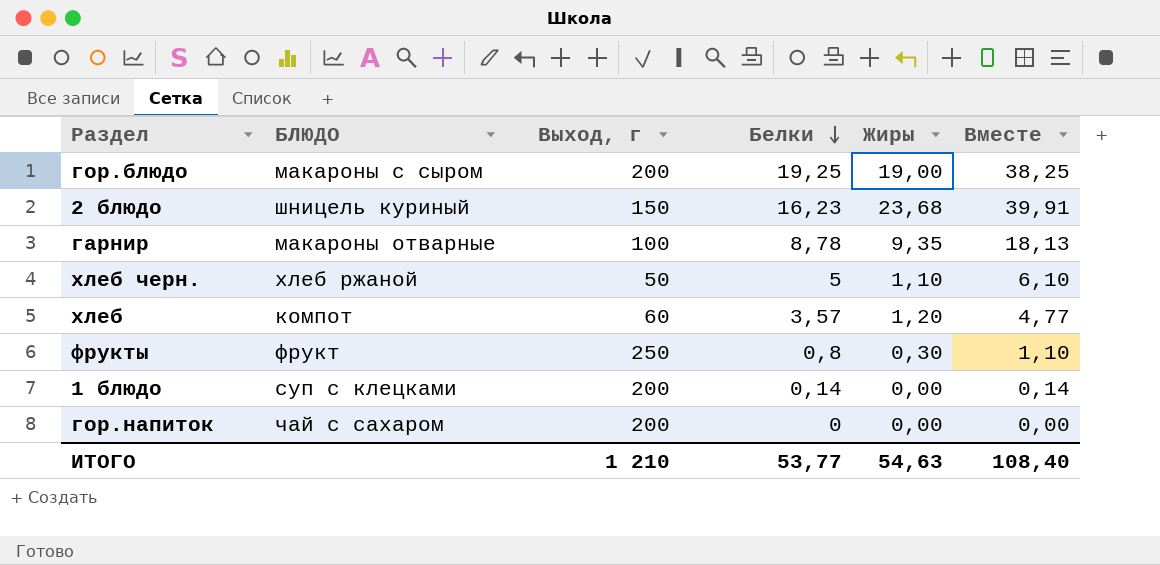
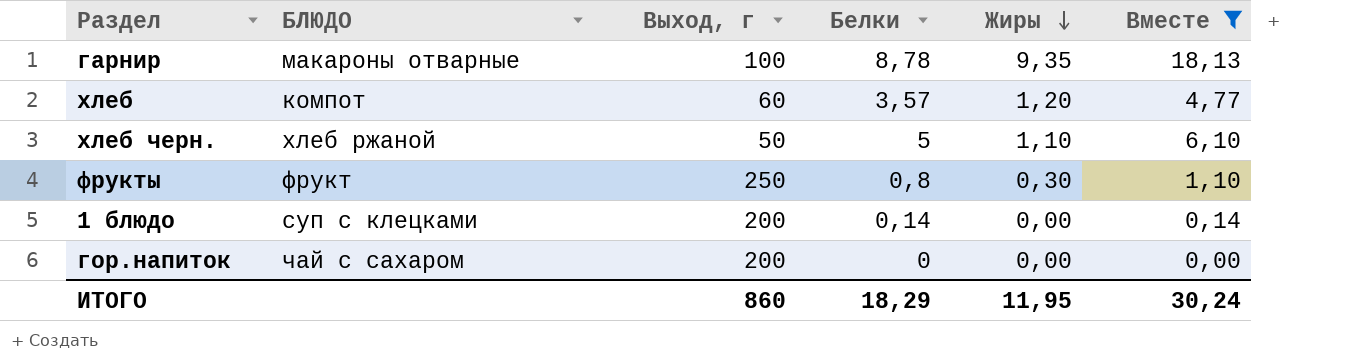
filter: none -> Вместе <= 18,13
row order: Белки descending -> Жиры descending
ИТОГО | Выход, г: 1 210 -> 860
ИТОГО | Белки: 53,77 -> 18,29
ИТОГО | Жиры: 54,63 -> 11,95
ИТОГО | Вместе: 108,40 -> 30,24

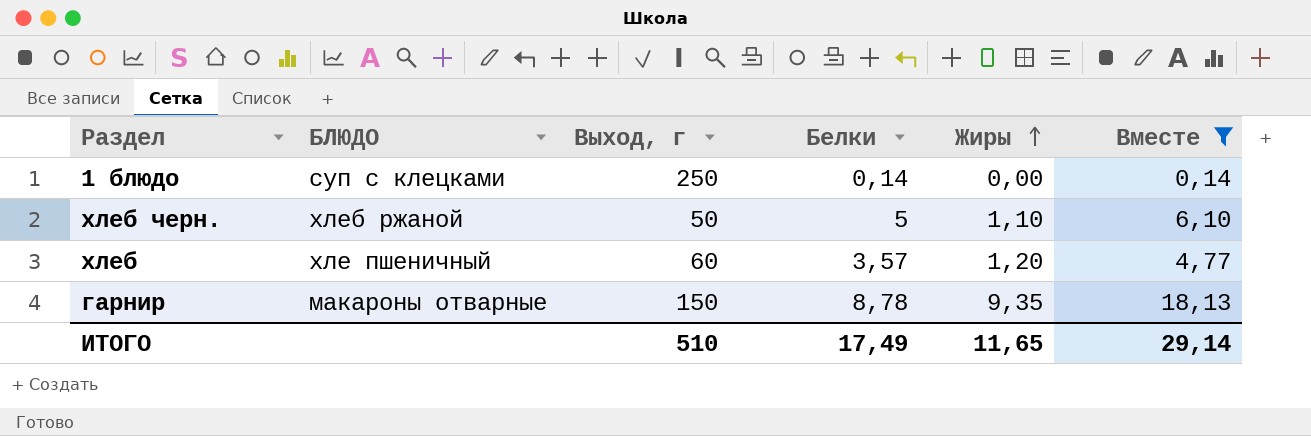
row order: Жиры descending -> Жиры ascending
row фрукты: фрукт | 250 | 0,8 | 0,30 | 1,10 -> none
row гор.напиток: чай с сахаром | 200 | 0 | 0,00 | 0,00 -> none
1 блюдо | Выход, г: 200 -> 250
хлеб | БЛЮДО: компот -> хле пшеничный
гарнир | Выход, г: 100 -> 150
ИТОГО | Выход, г: 860 -> 510
ИТОГО | Белки: 18,29 -> 17,49
ИТОГО | Жиры: 11,95 -> 11,65
ИТОГО | Вместе: 30,24 -> 29,14

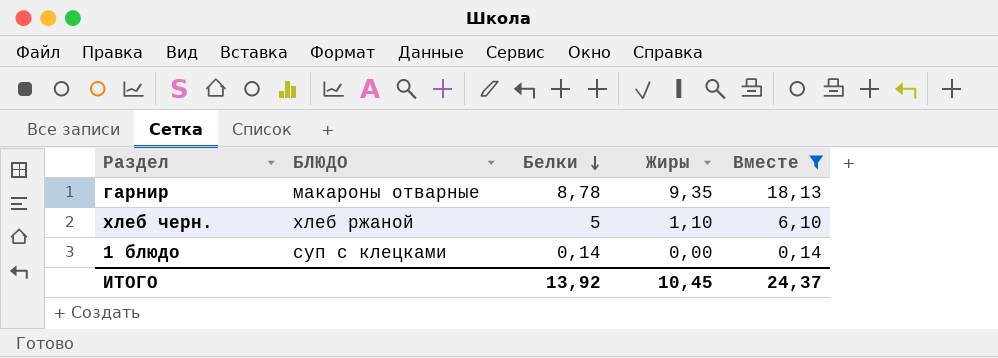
row order: Жиры ascending -> Белки descending
column Выход, г | position: 3 -> none
row хлеб: хле пшеничный | 60 | 3,57 | 1,20 | 4,77 -> none
ИТОГО | Белки: 17,49 -> 13,92
ИТОГО | Жиры: 11,65 -> 10,45
ИТОГО | Вместе: 29,14 -> 24,37

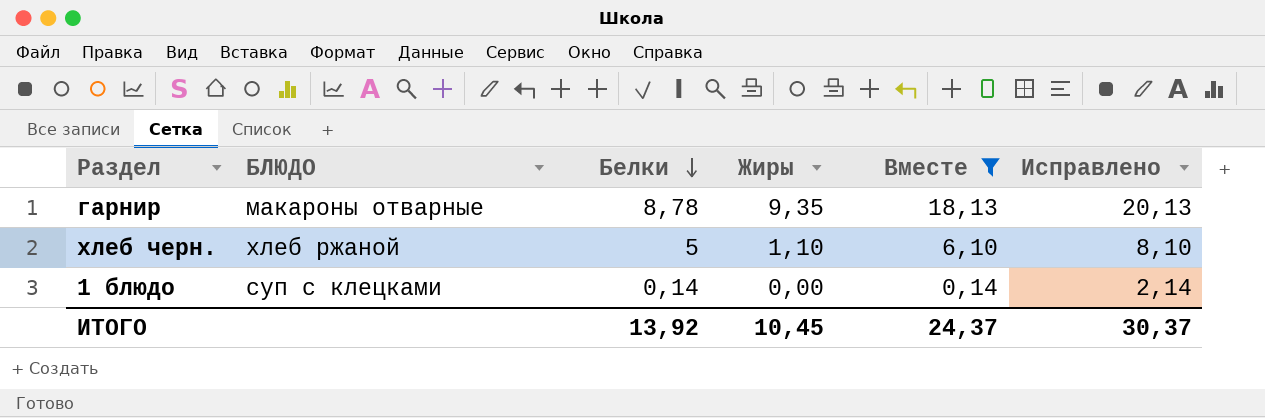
column Исправлено | formula: none -> [Вместе] + 2

